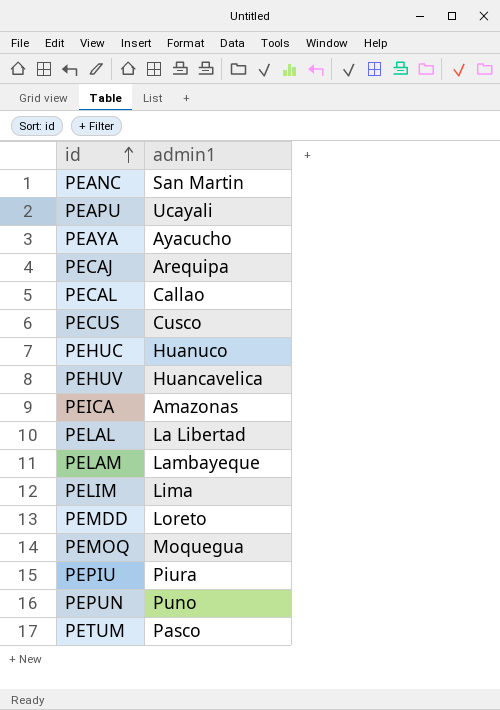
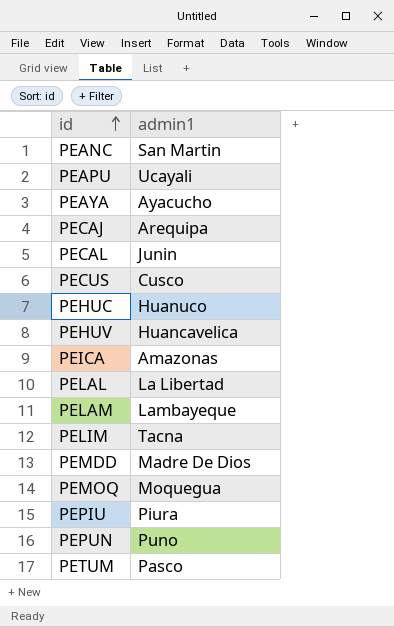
PECAL | admin1: Callao -> Junin
PELIM | admin1: Lima -> Tacna
PEMDD | admin1: Loreto -> Madre De Dios

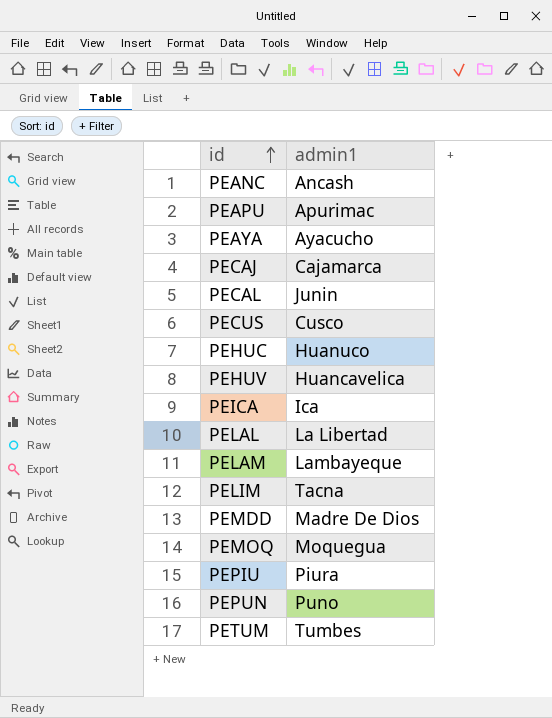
PEANC | admin1: San Martin -> Ancash
PEAPU | admin1: Ucayali -> Apurimac
PECAJ | admin1: Arequipa -> Cajamarca
PEICA | admin1: Amazonas -> Ica
PETUM | admin1: Pasco -> Tumbes

